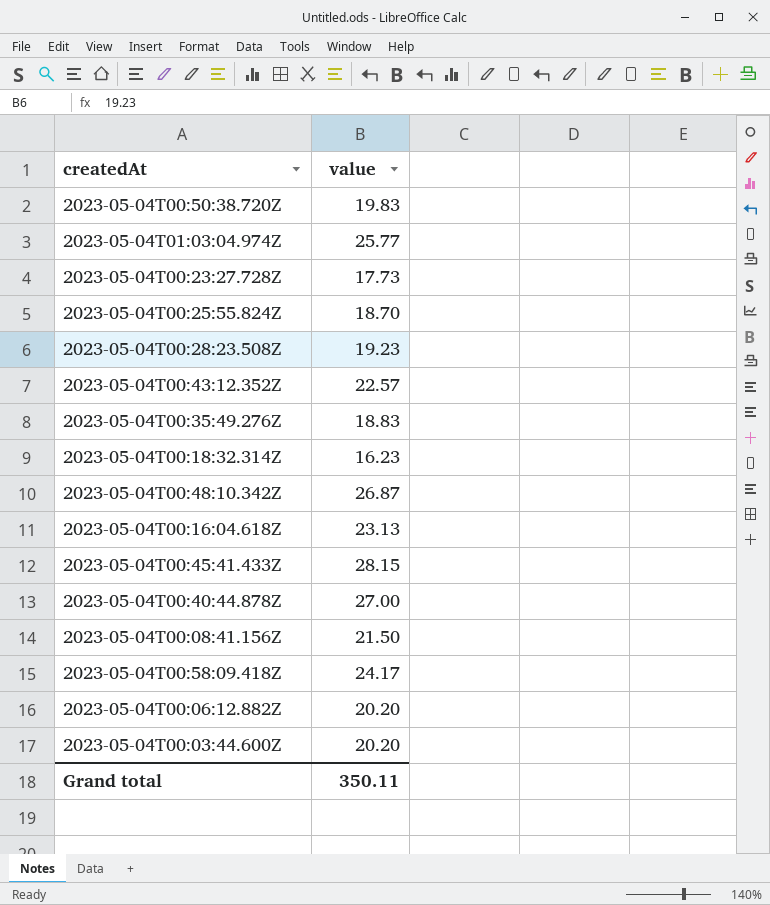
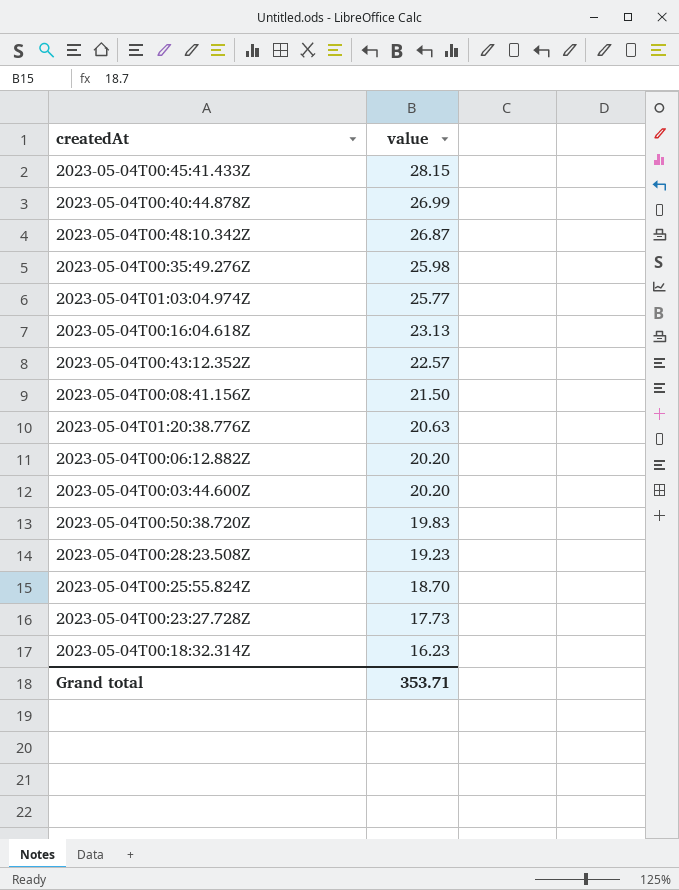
row order: none -> value descending
row 2023-05-04T00:58:09.418Z: 24.17 -> none
2023-05-04T00:40:44.878Z | value: 27.00 -> 26.99
2023-05-04T00:35:49.276Z | value: 18.83 -> 25.98
row 2023-05-04T01:20:38.776Z: none -> 20.63
Grand total | value: 350.11 -> 353.71

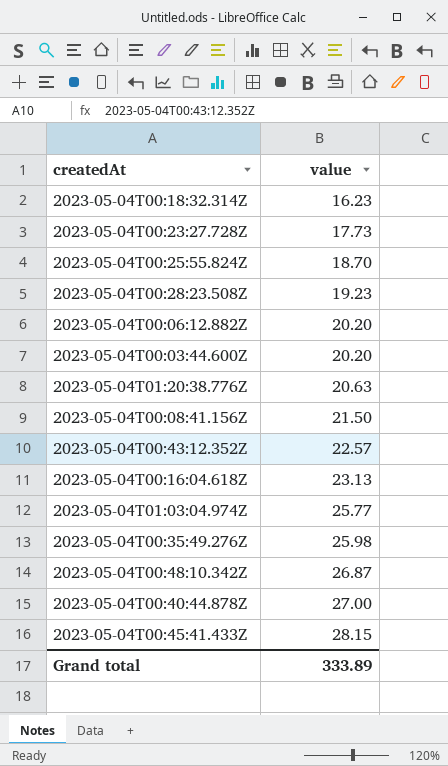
row order: value descending -> value ascending
row 2023-05-04T00:50:38.720Z: 19.83 -> none
2023-05-04T00:40:44.878Z | value: 26.99 -> 27.00
Grand total | value: 353.71 -> 333.89

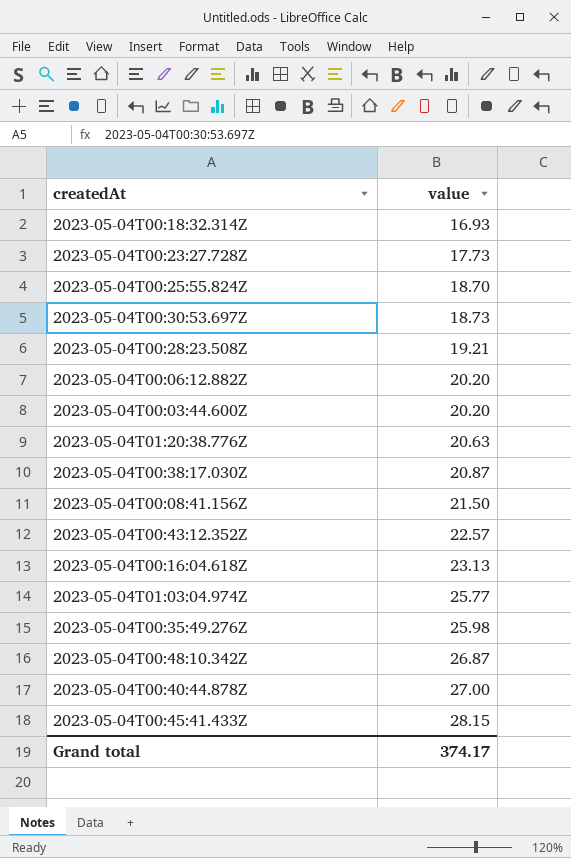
2023-05-04T00:18:32.314Z | value: 16.23 -> 16.93
row 2023-05-04T00:30:53.697Z: none -> 18.73
2023-05-04T00:28:23.508Z | value: 19.23 -> 19.21
row 2023-05-04T00:38:17.030Z: none -> 20.87
Grand total | value: 333.89 -> 374.17

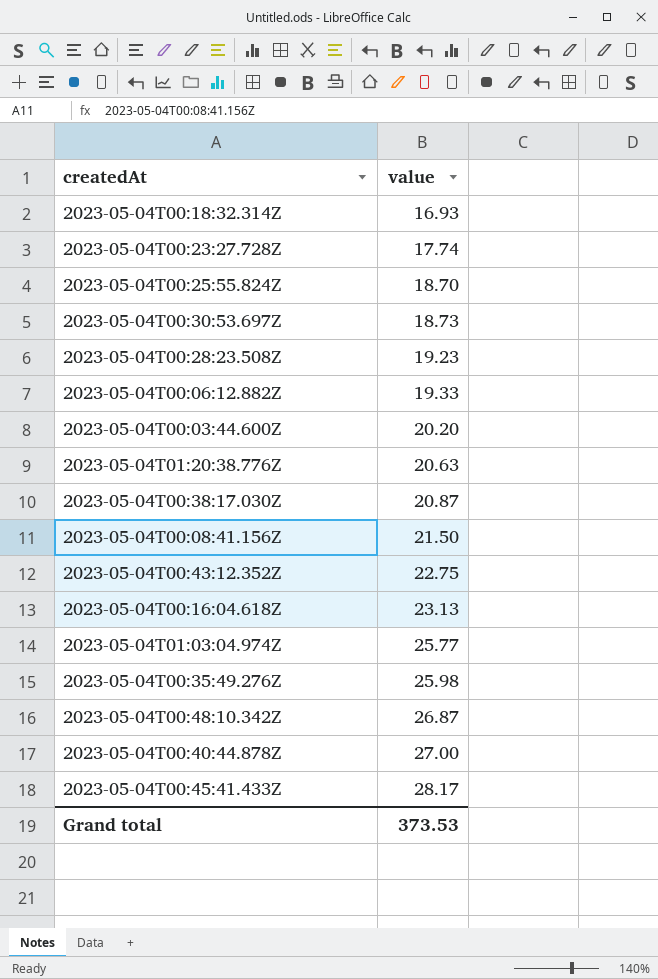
2023-05-04T00:23:27.728Z | value: 17.73 -> 17.74
2023-05-04T00:28:23.508Z | value: 19.21 -> 19.23
2023-05-04T00:06:12.882Z | value: 20.20 -> 19.33
2023-05-04T00:43:12.352Z | value: 22.57 -> 22.75
2023-05-04T00:45:41.433Z | value: 28.15 -> 28.17
Grand total | value: 374.17 -> 373.53

